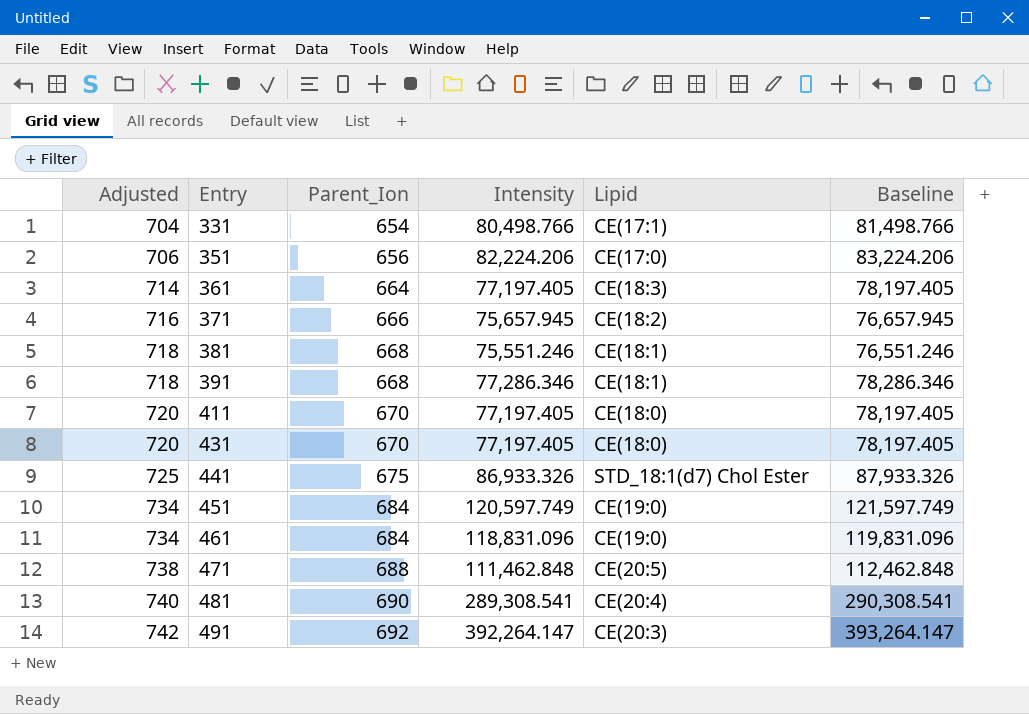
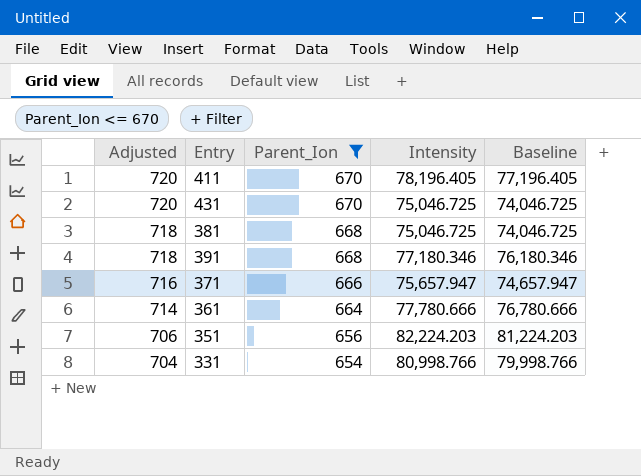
filter: none -> Parent_Ion <= 670
row order: Adjusted ascending -> Adjusted descending
column Lipid | position: 5 -> none
column Baseline | formula: [Intensity] + 1000 -> [Intensity] - 1000
411 | Intensity: 77,197.405 -> 78,196.405
431 | Intensity: 77,197.405 -> 75,046.725
381 | Intensity: 75,551.246 -> 75,046.725
391 | Intensity: 77,286.346 -> 77,180.346
371 | Intensity: 75,657.945 -> 75,657.947
361 | Intensity: 77,197.405 -> 77,780.666
351 | Intensity: 82,224.206 -> 82,224.203
331 | Intensity: 80,498.766 -> 80,998.766

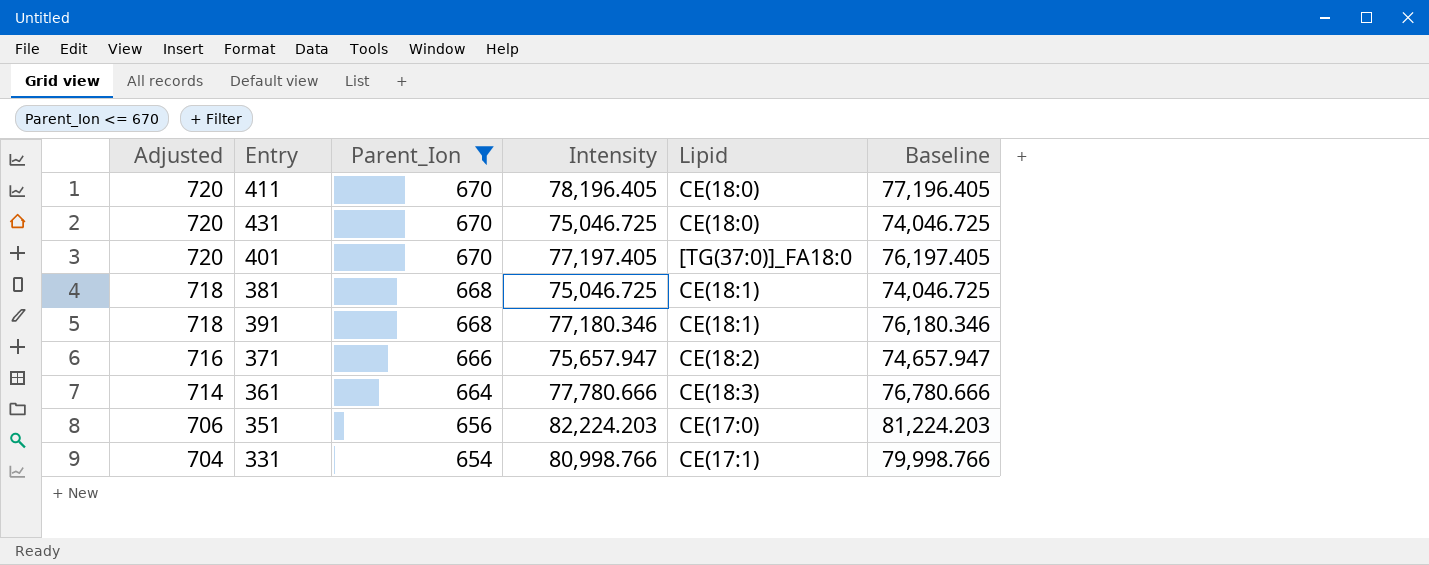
column Lipid | position: none -> 5
row 401: none -> 720 | 670 | 77,197.405 | [TG(37:0)]_FA18:0 | 76,197.405

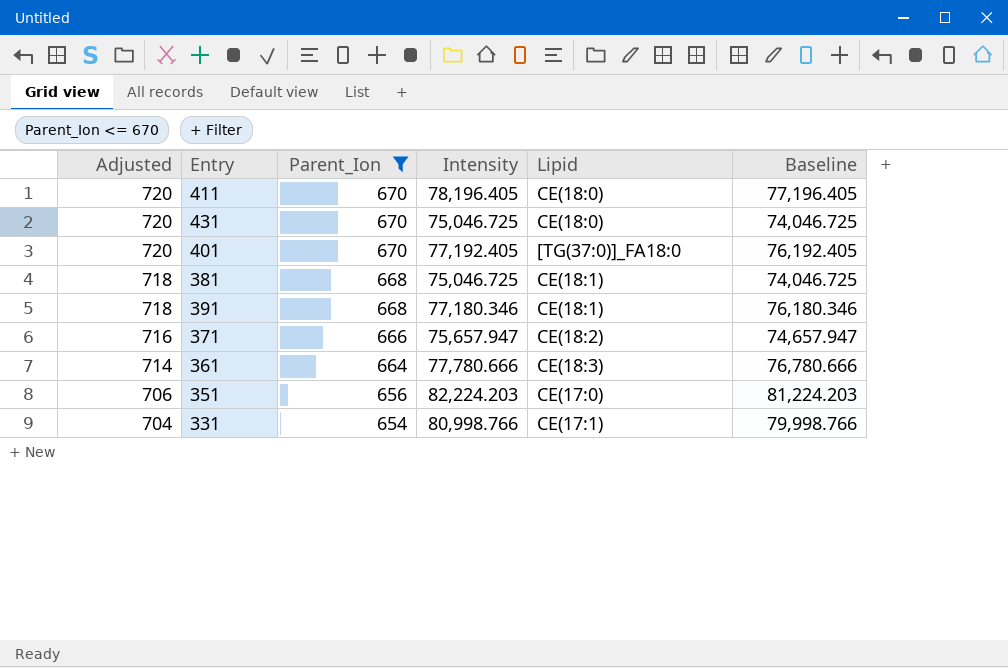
401 | Intensity: 77,197.405 -> 77,192.405
401 | Baseline: 76,197.405 -> 76,192.405

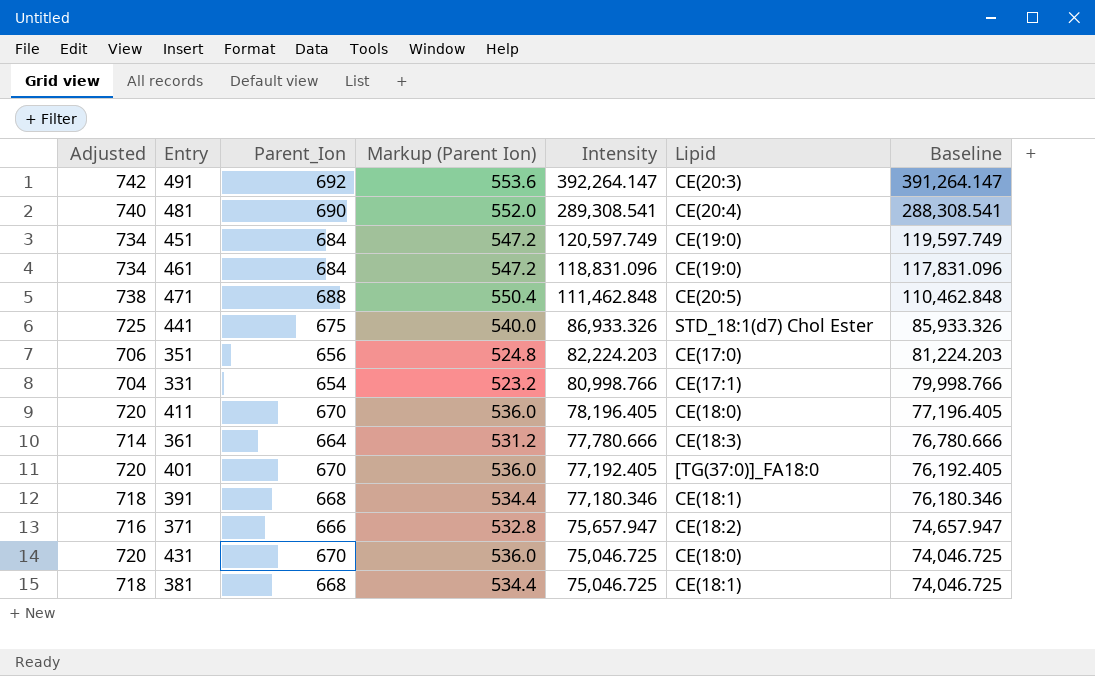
filter: Parent_Ion <= 670 -> none
row order: Adjusted descending -> Intensity descending
column Markup (Parent Ion) | formula: none -> [Parent_Ion] * 0.8

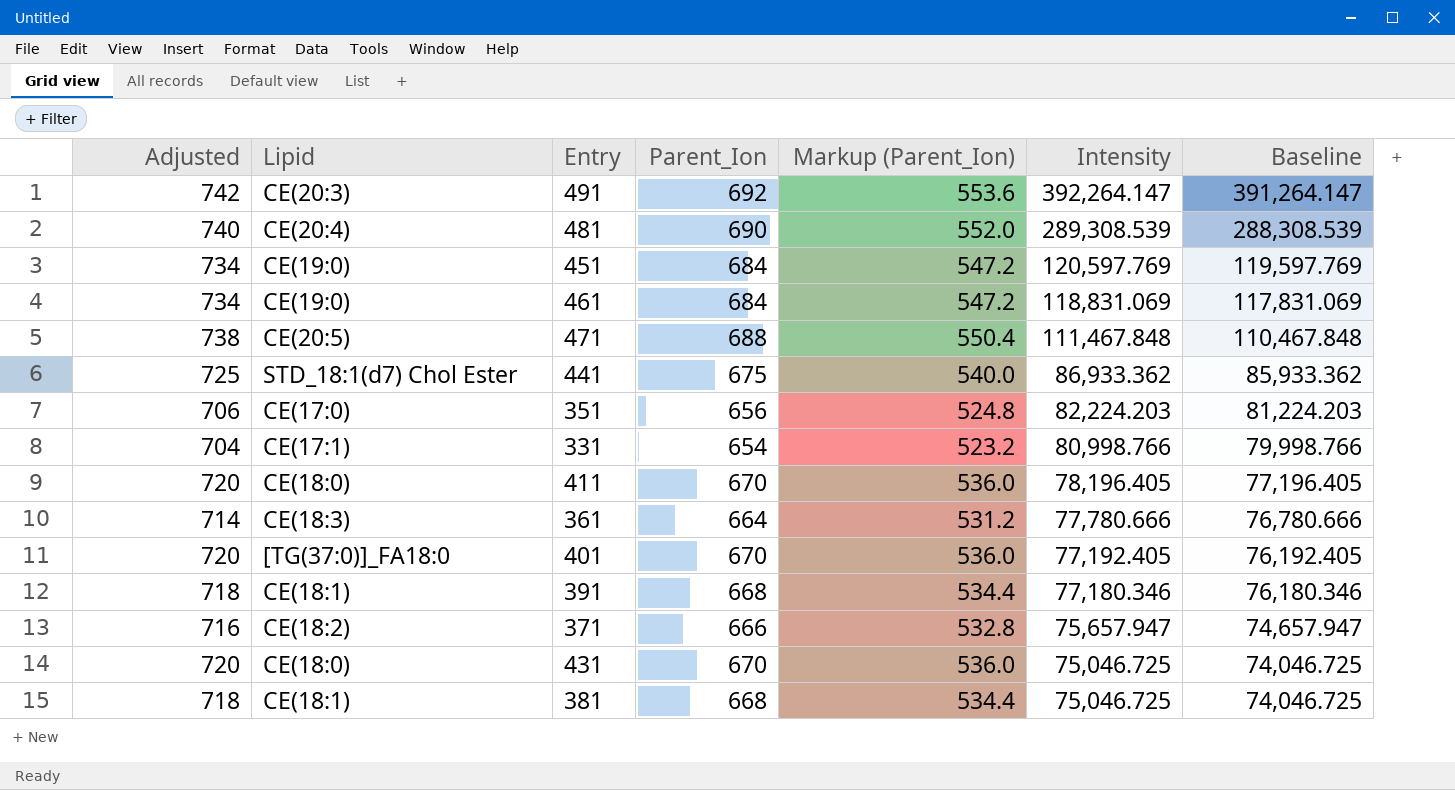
column Lipid | position: 6 -> 2
column name: Markup (Parent Ion) -> Markup (Parent_Ion)
481 | Intensity: 289,308.541 -> 289,308.539
481 | Baseline: 288,308.541 -> 288,308.539
451 | Intensity: 120,597.749 -> 120,597.769
451 | Baseline: 119,597.749 -> 119,597.769
461 | Intensity: 118,831.096 -> 118,831.069
461 | Baseline: 117,831.096 -> 117,831.069
471 | Intensity: 111,462.848 -> 111,467.848
471 | Baseline: 110,462.848 -> 110,467.848
441 | Intensity: 86,933.326 -> 86,933.362
441 | Baseline: 85,933.326 -> 85,933.362

